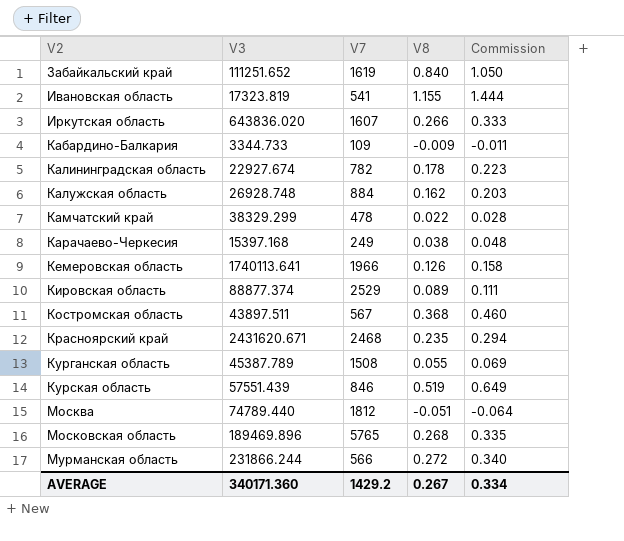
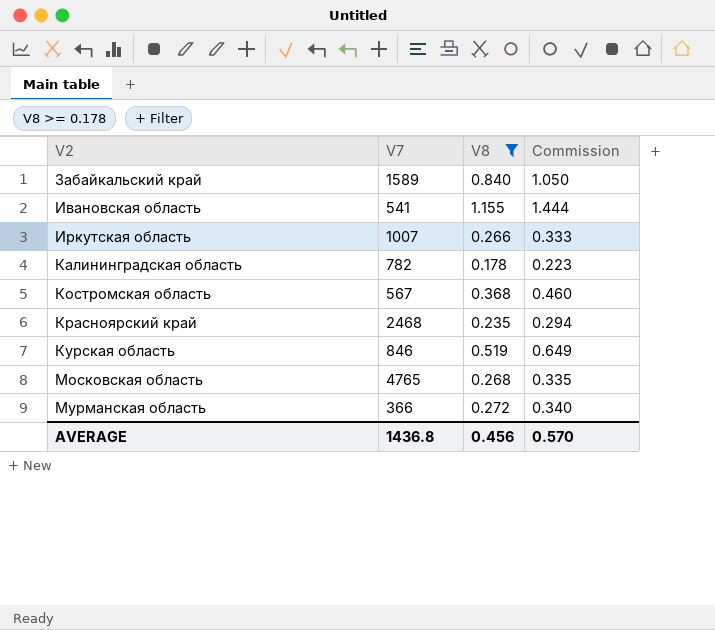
filter: none -> V8 >= 0.178
column V3 | position: 2 -> none
Забайкальский край | V7: 1619 -> 1589
Иркутская область | V7: 1607 -> 1007
Московская область | V7: 5765 -> 4765
Мурманская область | V7: 566 -> 366
AVERAGE | V7: 1429.2 -> 1436.8
AVERAGE | V8: 0.267 -> 0.456
AVERAGE | Commission: 0.334 -> 0.570

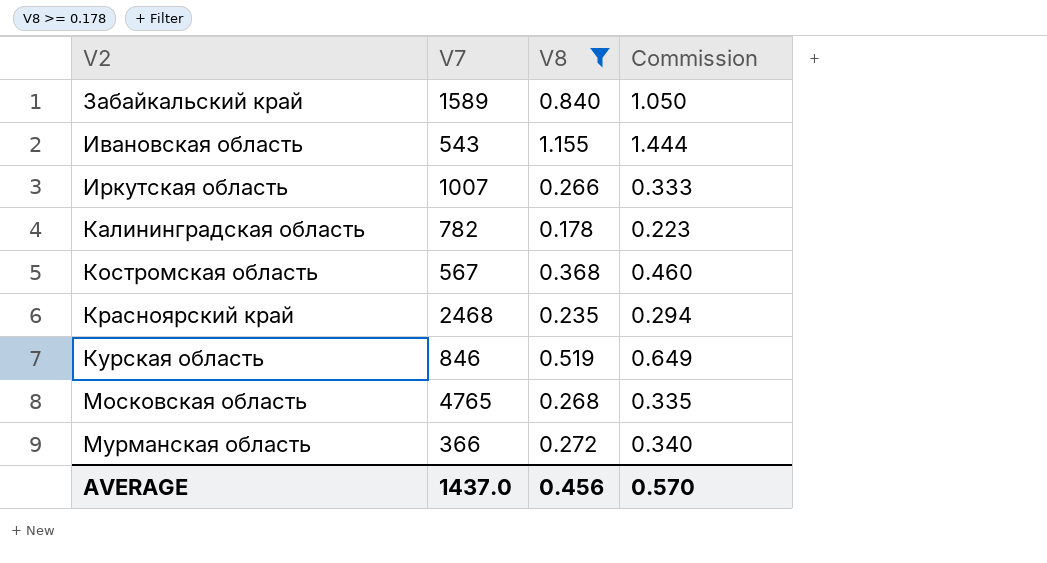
Ивановская область | V7: 541 -> 543
AVERAGE | V7: 1436.8 -> 1437.0

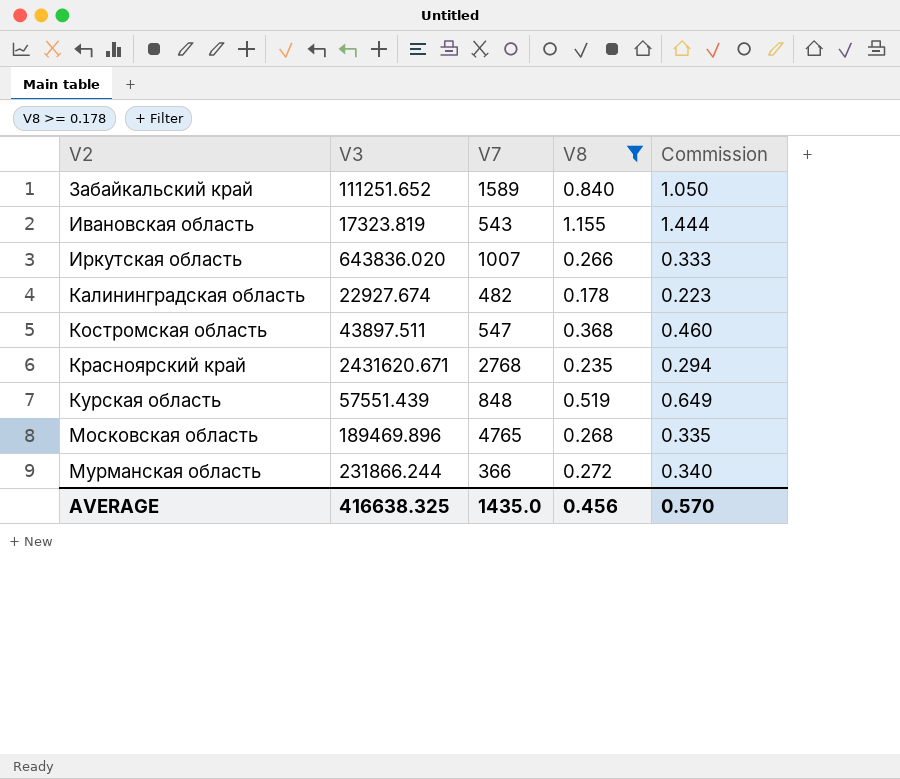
column V3 | position: none -> 2
Калининградская область | V7: 782 -> 482
Костромская область | V7: 567 -> 547
Красноярский край | V7: 2468 -> 2768
Курская область | V7: 846 -> 848
AVERAGE | V7: 1437.0 -> 1435.0

